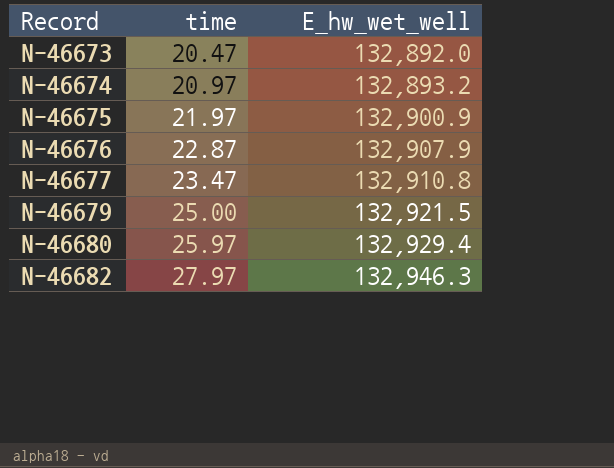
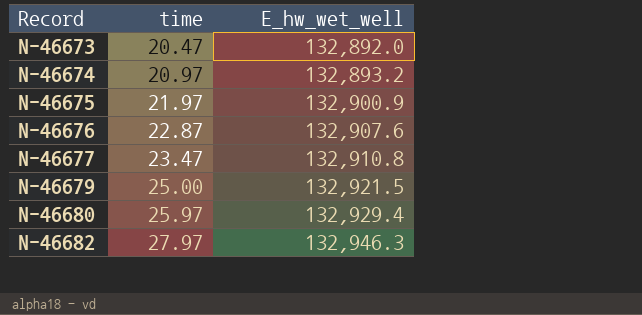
N-46676 | E_hw_wet_well: 132,907.9 -> 132,907.6

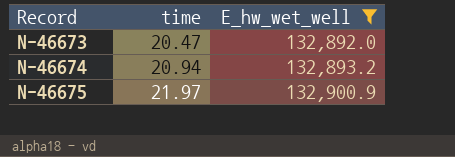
filter: none -> E_hw_wet_well <= 132,900.9
N-46674 | time: 20.97 -> 20.94

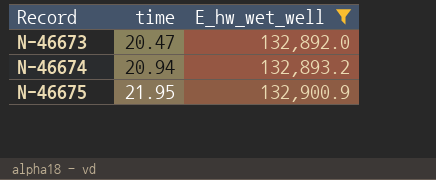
N-46675 | time: 21.97 -> 21.95

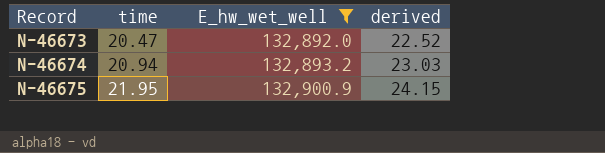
column derived | formula: none -> [time] * 1.1

